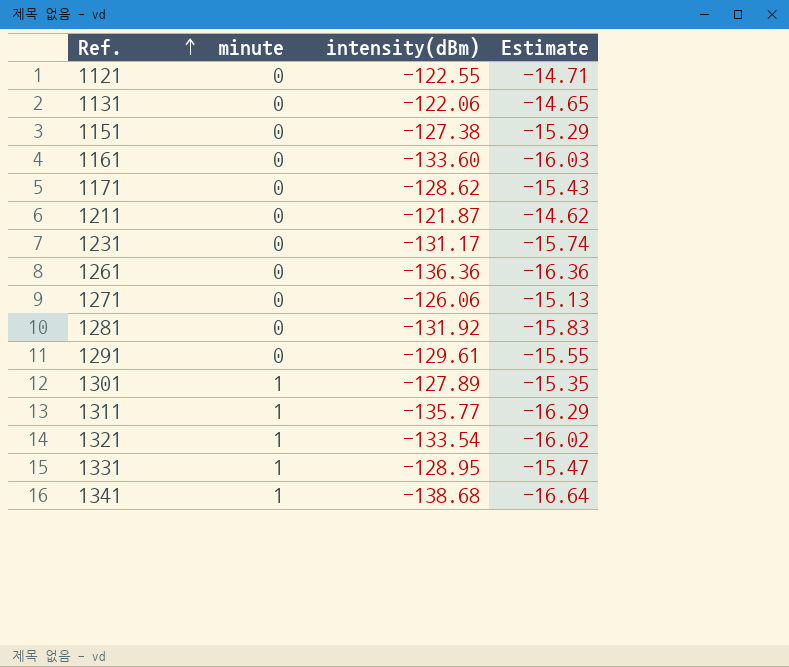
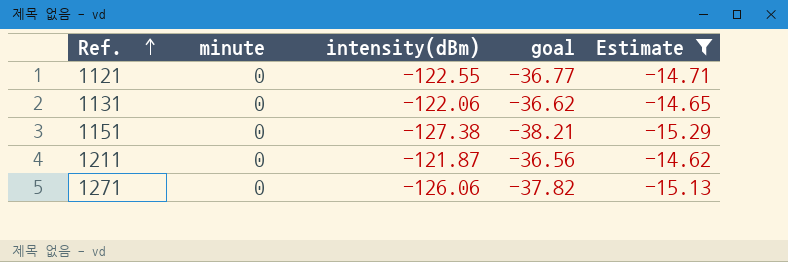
filter: none -> Estimate >= -15.29
column goal | formula: none -> [intensity(dBm)] * 0.3

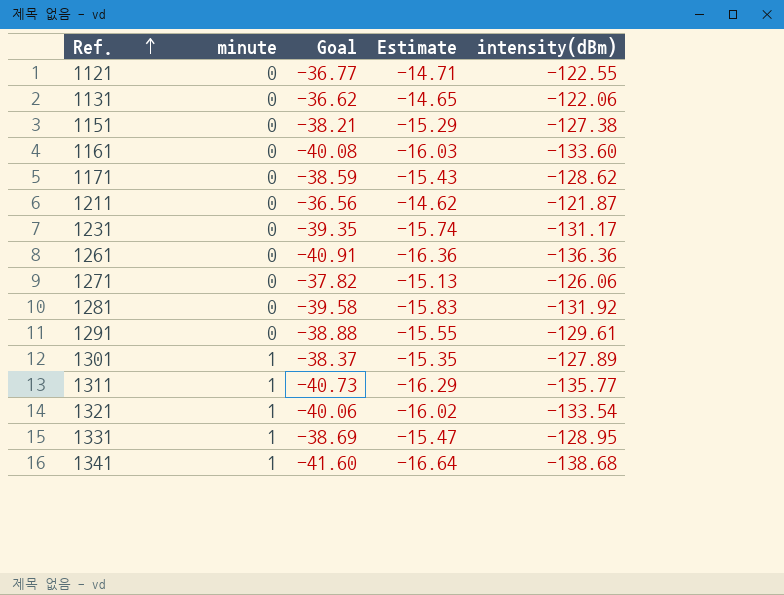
filter: Estimate >= -15.29 -> none
column name: goal -> Goal
column intensity(dBm) | position: 3 -> 5

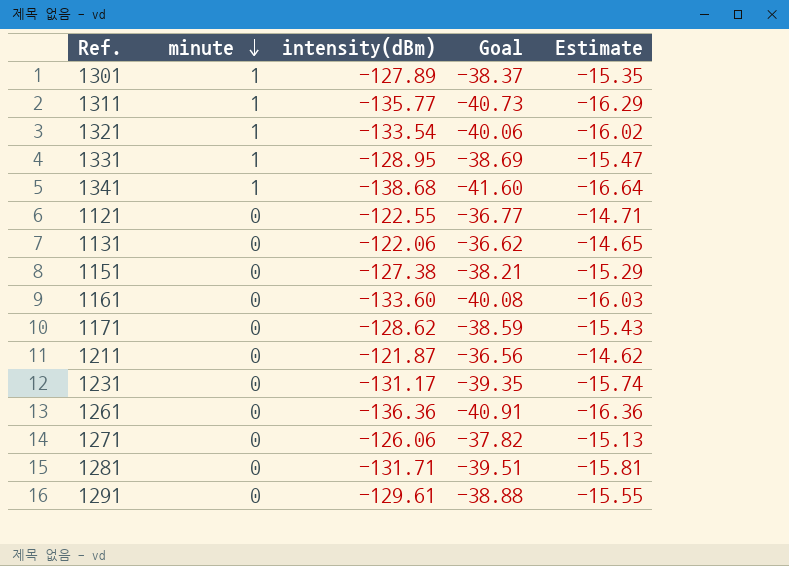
row order: Ref. ascending -> minute descending
column intensity(dBm) | position: 5 -> 3
1281 | intensity(dBm): -131.92 -> -131.71
1281 | Goal: -39.58 -> -39.51
1281 | Estimate: -15.83 -> -15.81

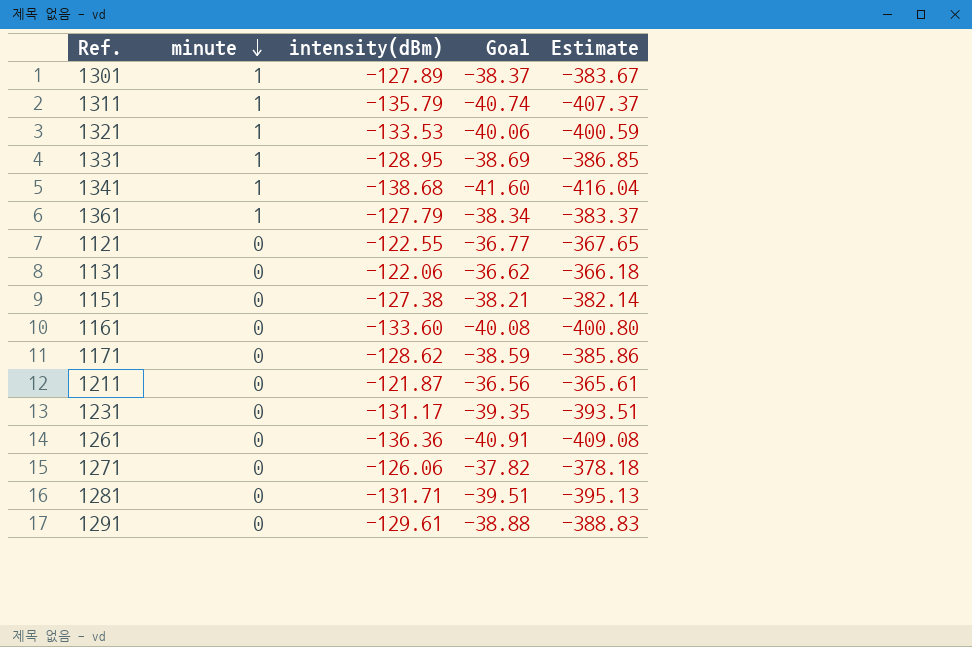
column Estimate | formula: [intensity(dBm)] * 0.12 -> [intensity(dBm)] * 3
1311 | intensity(dBm): -135.77 -> -135.79
1311 | Goal: -40.73 -> -40.74
1321 | intensity(dBm): -133.54 -> -133.53
row 1361: none -> 1 | -127.79 | -38.34 | -383.37

